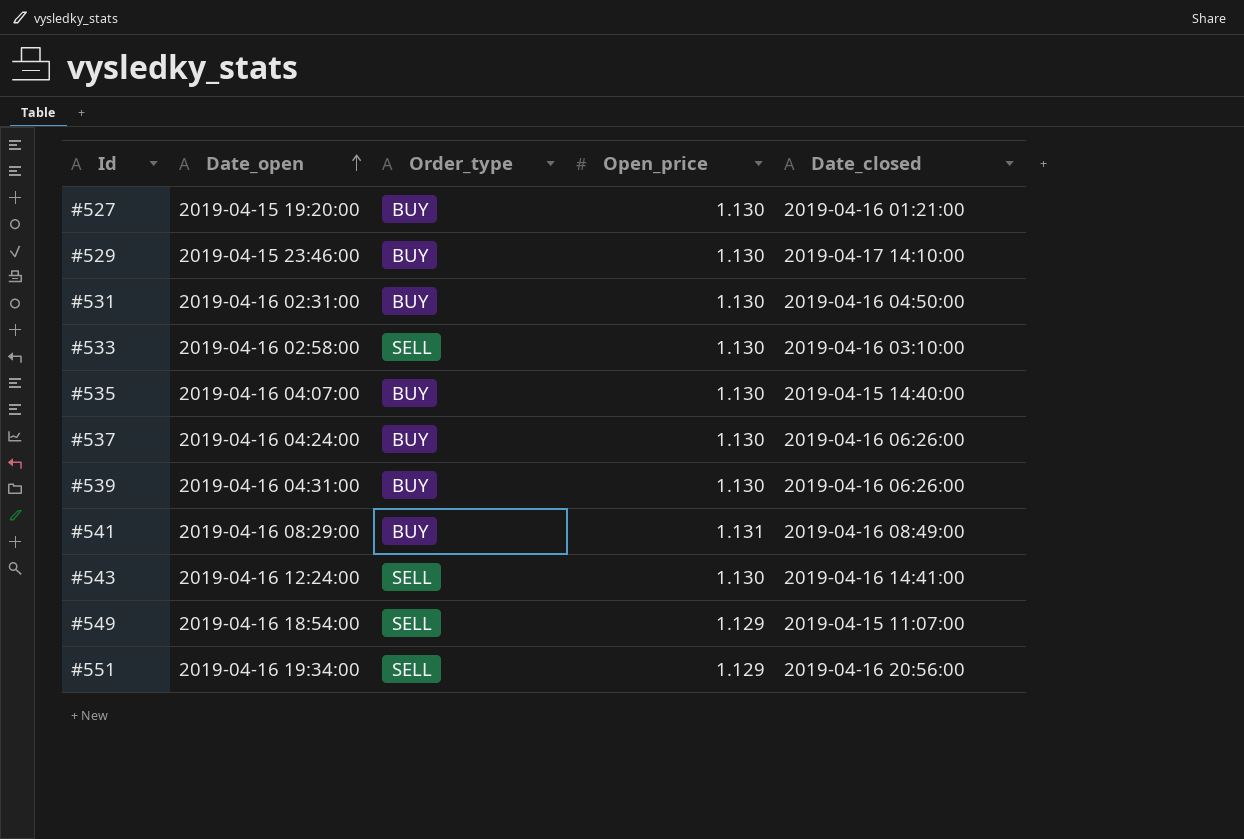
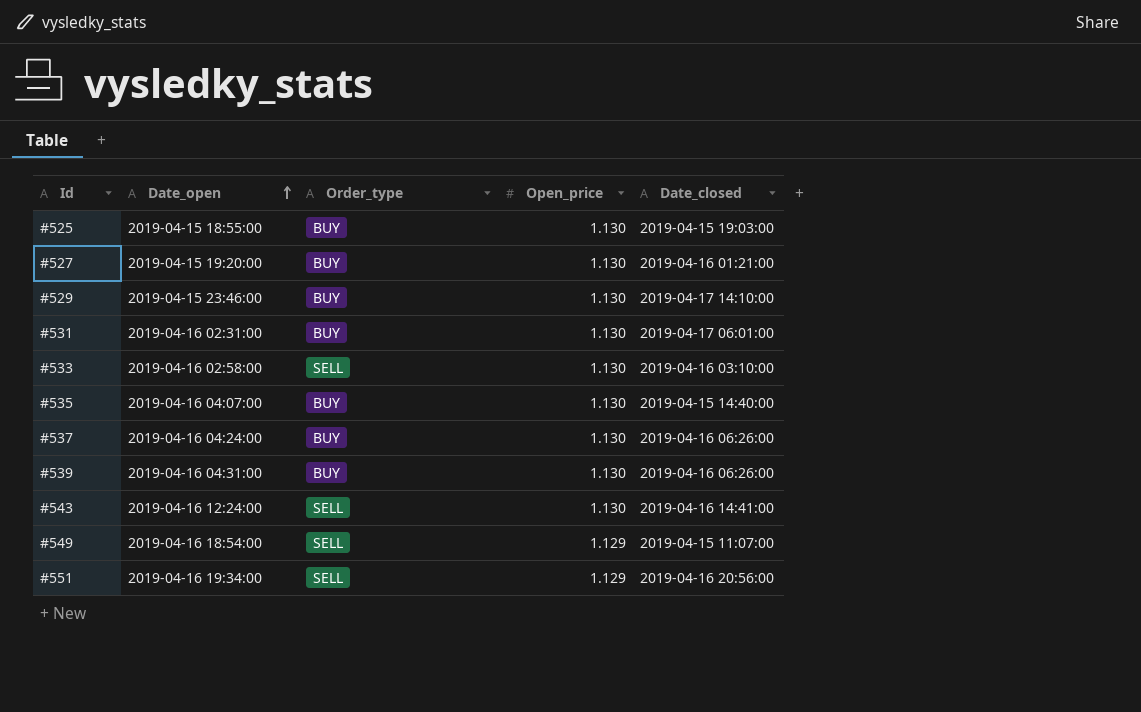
row #541: 2019-04-16 08:29:00 | BUY | 1.131 | 2019-04-16 08:49:00 -> none
row #525: none -> 2019-04-15 18:55:00 | BUY | 1.130 | 2019-04-15 19:03:00
#531 | Date_closed: 2019-04-16 04:50:00 -> 2019-04-17 06:01:00

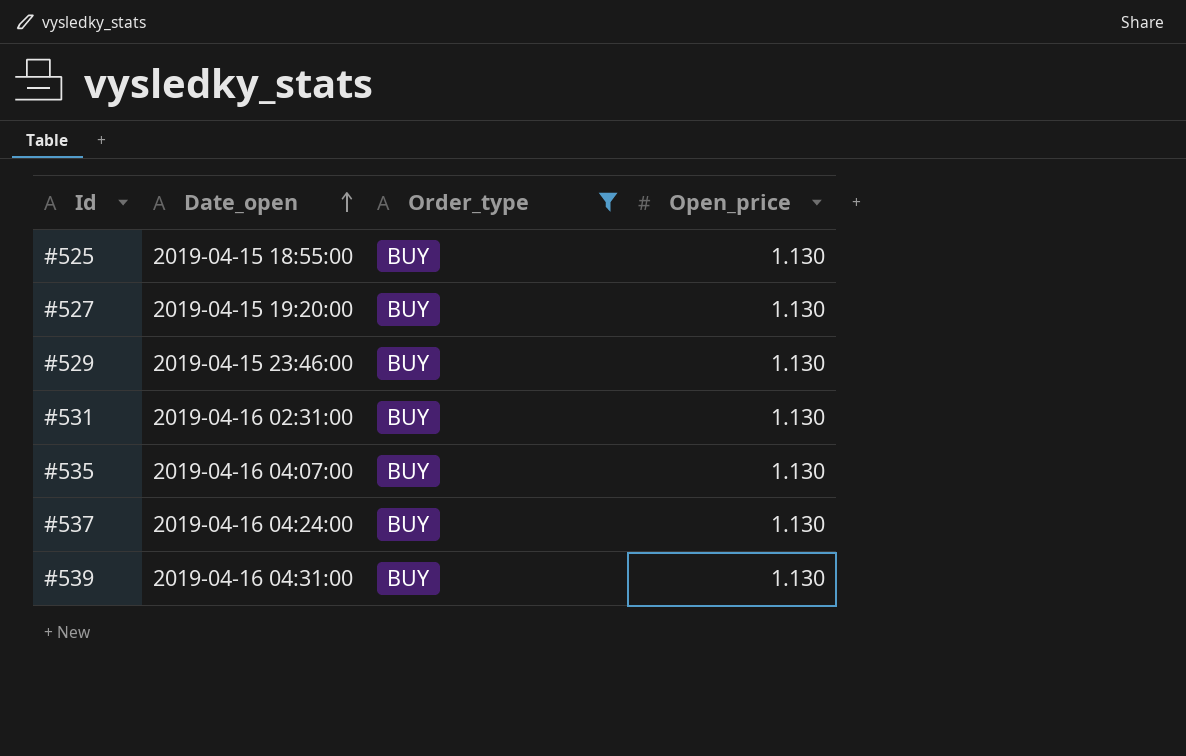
filter: none -> Order_type = BUY
column Date_closed | position: 5 -> none

